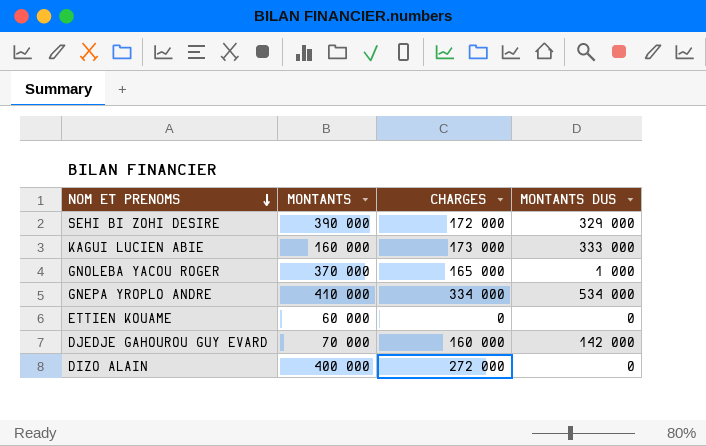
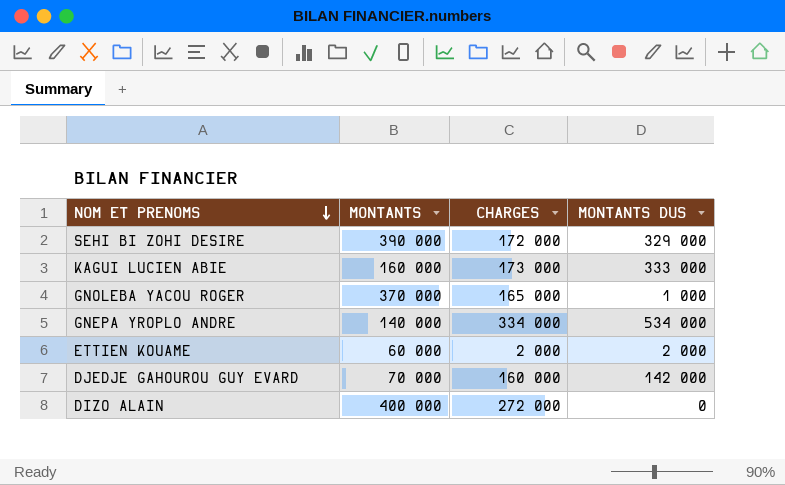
GNEPA YROPLO ANDRE | MONTANTS: 410 000 -> 140 000
ETTIEN KOUAME | CHARGES: 0 -> 2 000
ETTIEN KOUAME | MONTANTS DUS: 0 -> 2 000

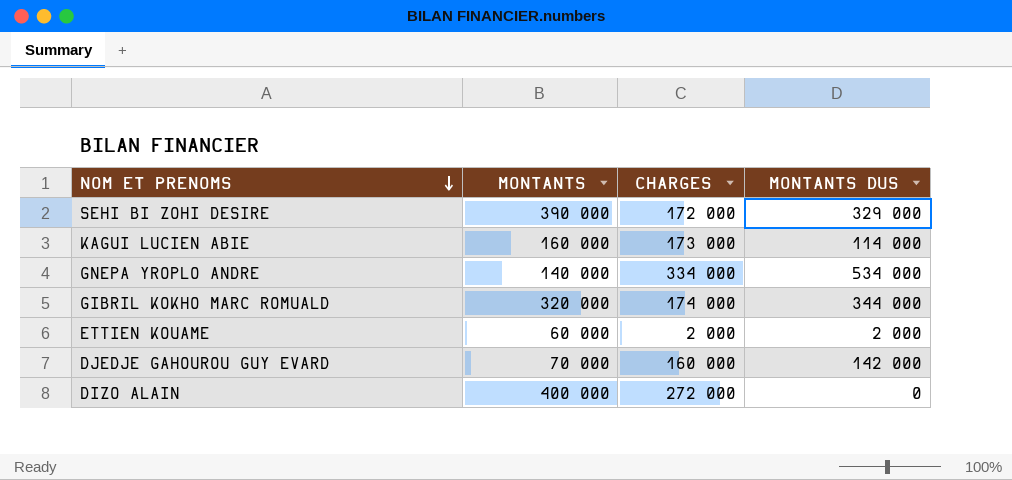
row GNOLEBA YACOU ROGER: 370 000 | 165 000 | 1 000 -> none
KAGUI LUCIEN ABIE | MONTANTS DUS: 333 000 -> 114 000
row GIBRIL KOKHO MARC ROMUALD: none -> 320 000 | 174 000 | 344 000

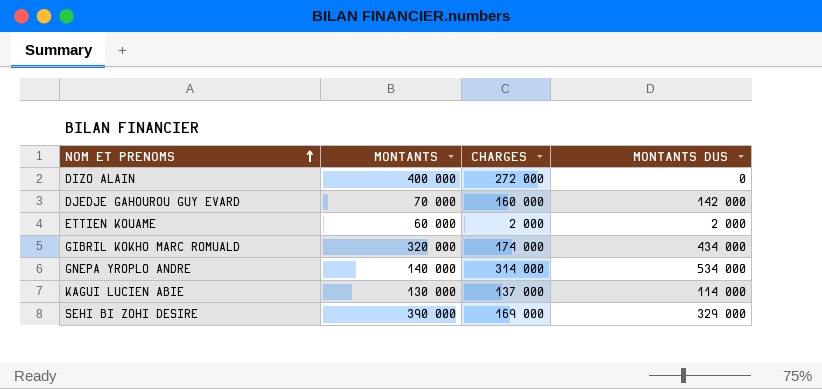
row order: NOM ET PRENOMS descending -> NOM ET PRENOMS ascending
GIBRIL KOKHO MARC ROMUALD | MONTANTS DUS: 344 000 -> 434 000
GNEPA YROPLO ANDRE | CHARGES: 334 000 -> 314 000
KAGUI LUCIEN ABIE | MONTANTS: 160 000 -> 130 000
KAGUI LUCIEN ABIE | CHARGES: 173 000 -> 137 000
SEHI BI ZOHI DESIRE | CHARGES: 172 000 -> 169 000

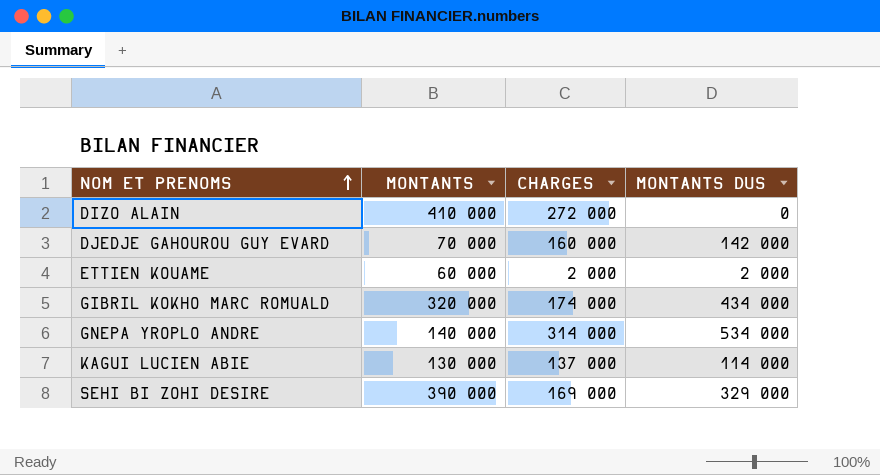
DIZO ALAIN | MONTANTS: 400 000 -> 410 000

